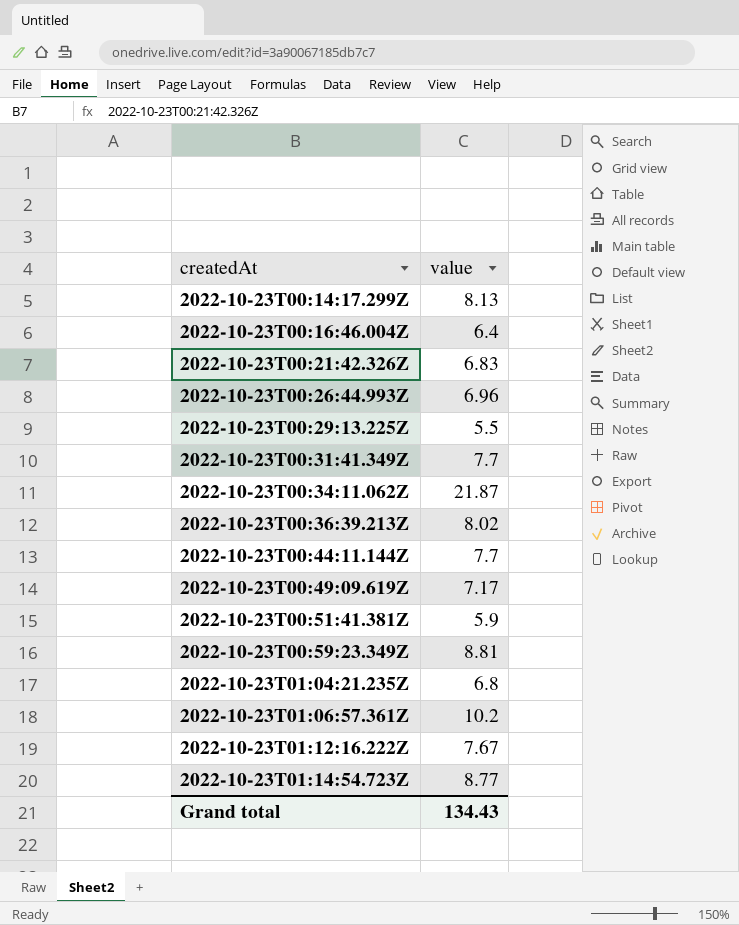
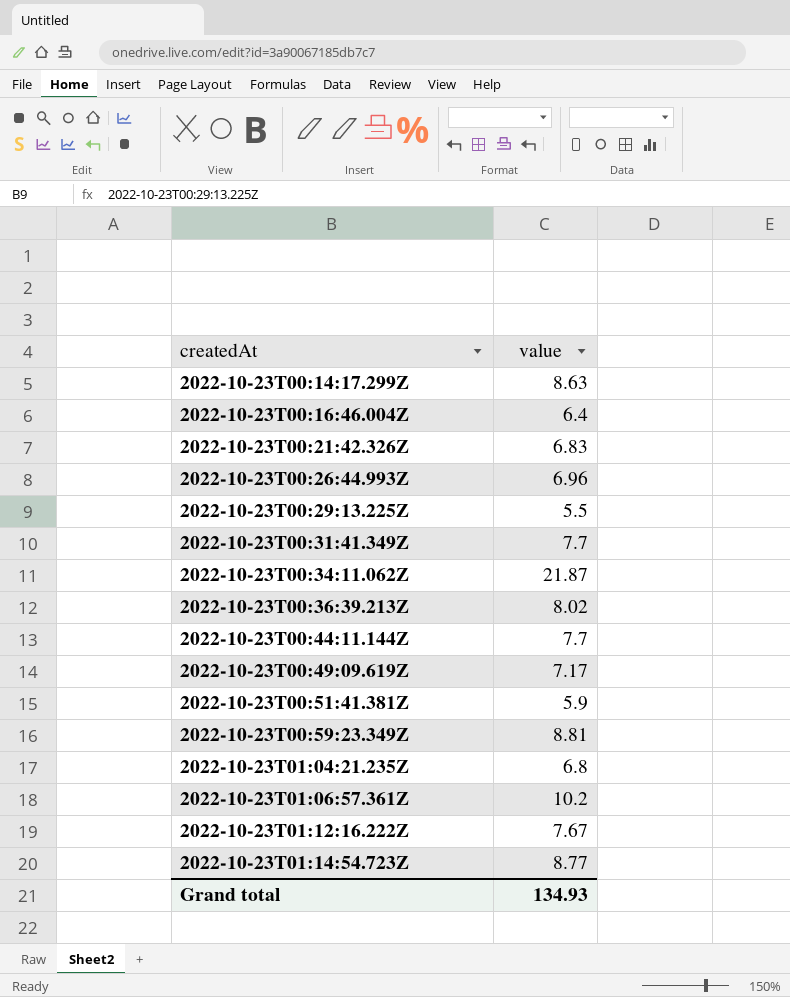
2022-10-23T00:14:17.299Z | value: 8.13 -> 8.63
Grand total | value: 134.43 -> 134.93

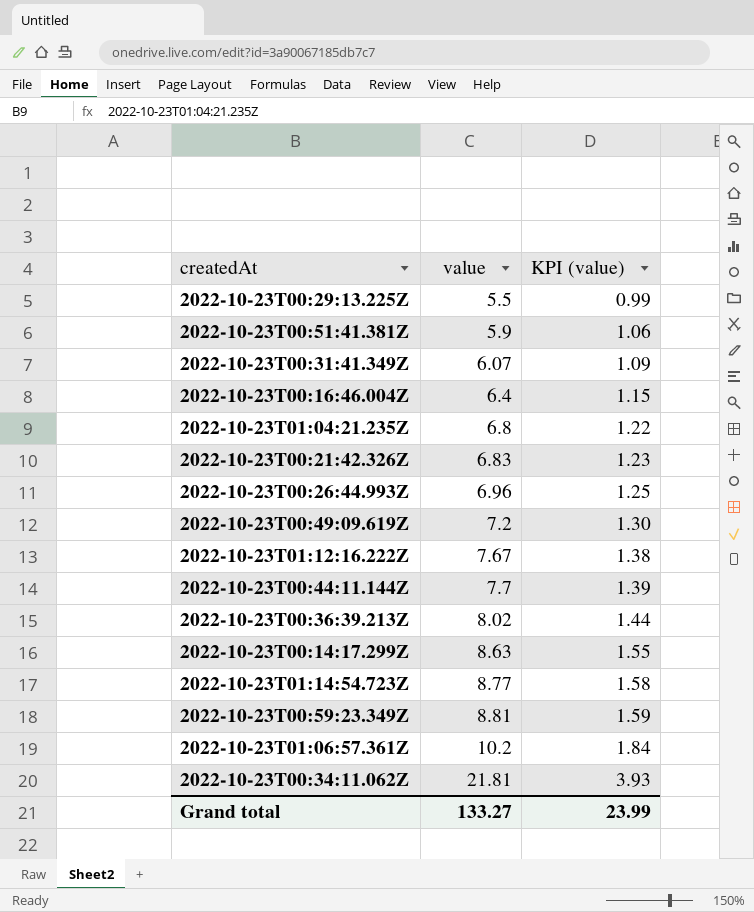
row order: createdAt ascending -> value ascending
column KPI (value) | formula: none -> [value] * 0.18
2022-10-23T00:31:41.349Z | value: 7.7 -> 6.07
2022-10-23T00:49:09.619Z | value: 7.17 -> 7.2
2022-10-23T00:34:11.062Z | value: 21.87 -> 21.81
Grand total | value: 134.93 -> 133.27

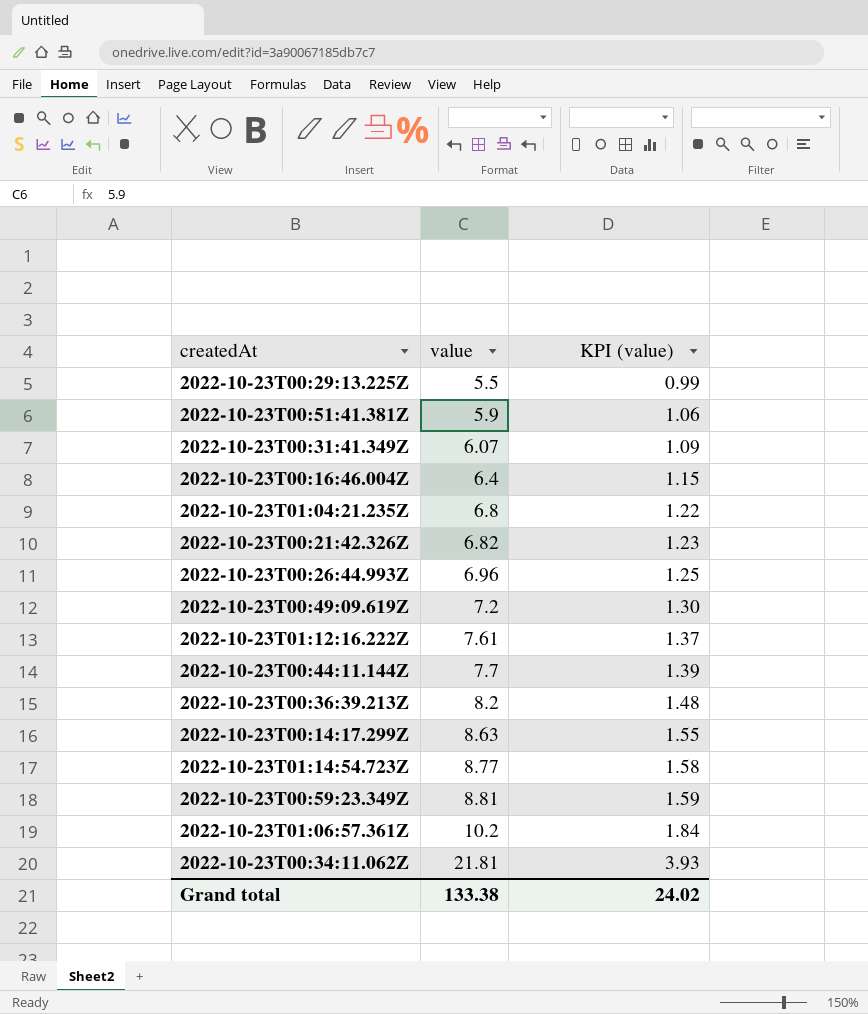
2022-10-23T00:21:42.326Z | value: 6.83 -> 6.82
2022-10-23T01:12:16.222Z | value: 7.67 -> 7.61
2022-10-23T01:12:16.222Z | KPI (value): 1.38 -> 1.37
2022-10-23T00:36:39.213Z | value: 8.02 -> 8.2
2022-10-23T00:36:39.213Z | KPI (value): 1.44 -> 1.48
Grand total | value: 133.27 -> 133.38
Grand total | KPI (value): 23.99 -> 24.02

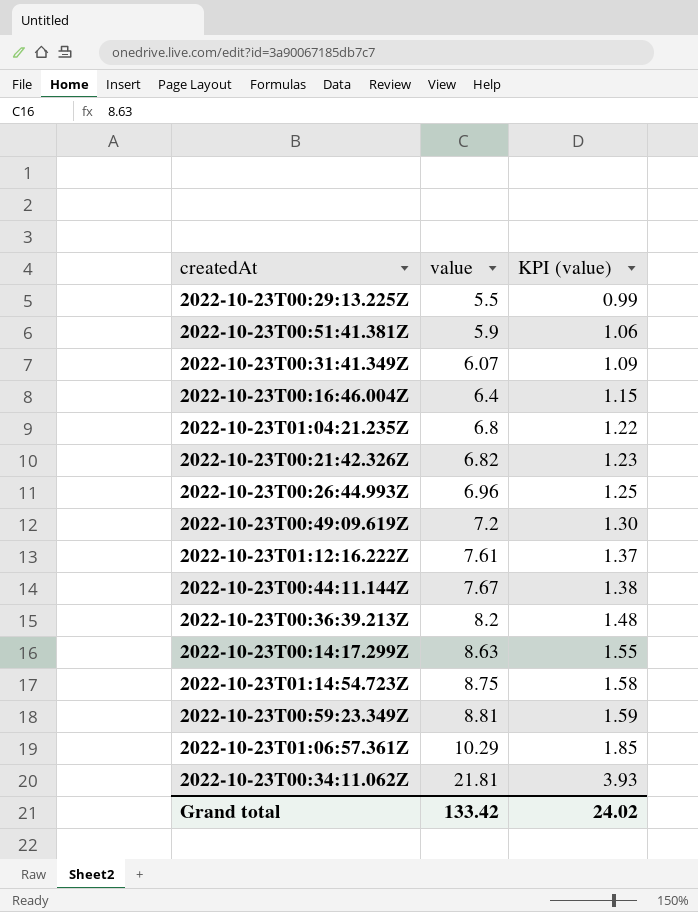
2022-10-23T00:44:11.144Z | value: 7.7 -> 7.67
2022-10-23T00:44:11.144Z | KPI (value): 1.39 -> 1.38
2022-10-23T01:14:54.723Z | value: 8.77 -> 8.75
2022-10-23T01:06:57.361Z | value: 10.2 -> 10.29
2022-10-23T01:06:57.361Z | KPI (value): 1.84 -> 1.85
Grand total | value: 133.38 -> 133.42

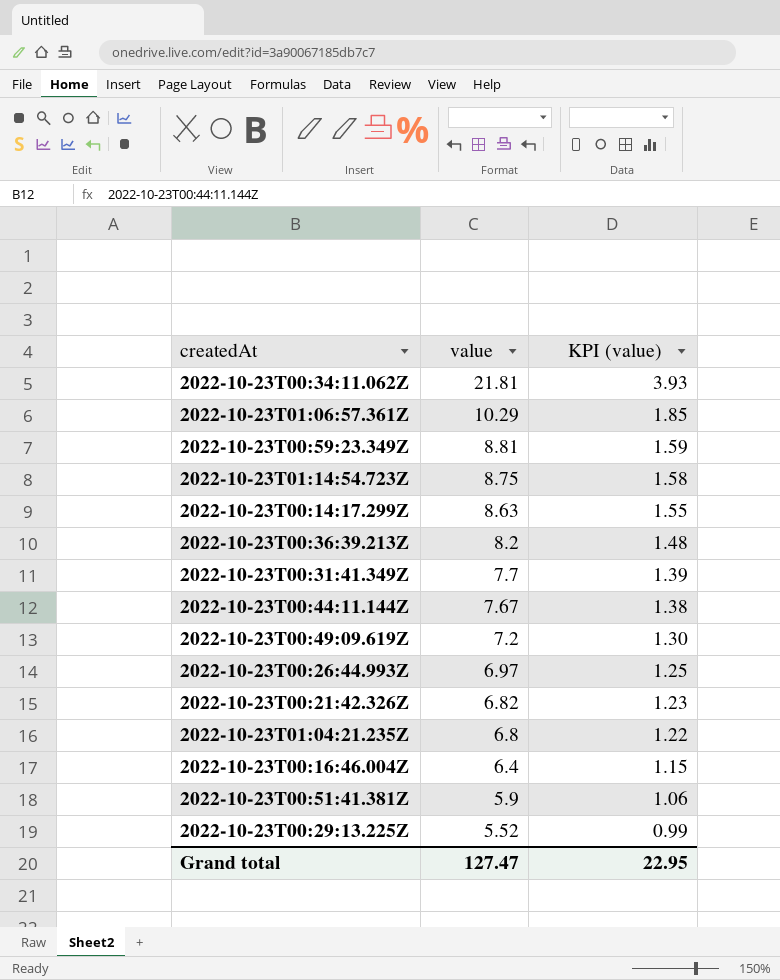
row order: value ascending -> value descending
row 2022-10-23T01:12:16.222Z: 7.61 | 1.37 -> none
2022-10-23T00:31:41.349Z | value: 6.07 -> 7.7
2022-10-23T00:31:41.349Z | KPI (value): 1.09 -> 1.39
2022-10-23T00:26:44.993Z | value: 6.96 -> 6.97
2022-10-23T00:29:13.225Z | value: 5.5 -> 5.52
Grand total | value: 133.42 -> 127.47
Grand total | KPI (value): 24.02 -> 22.95

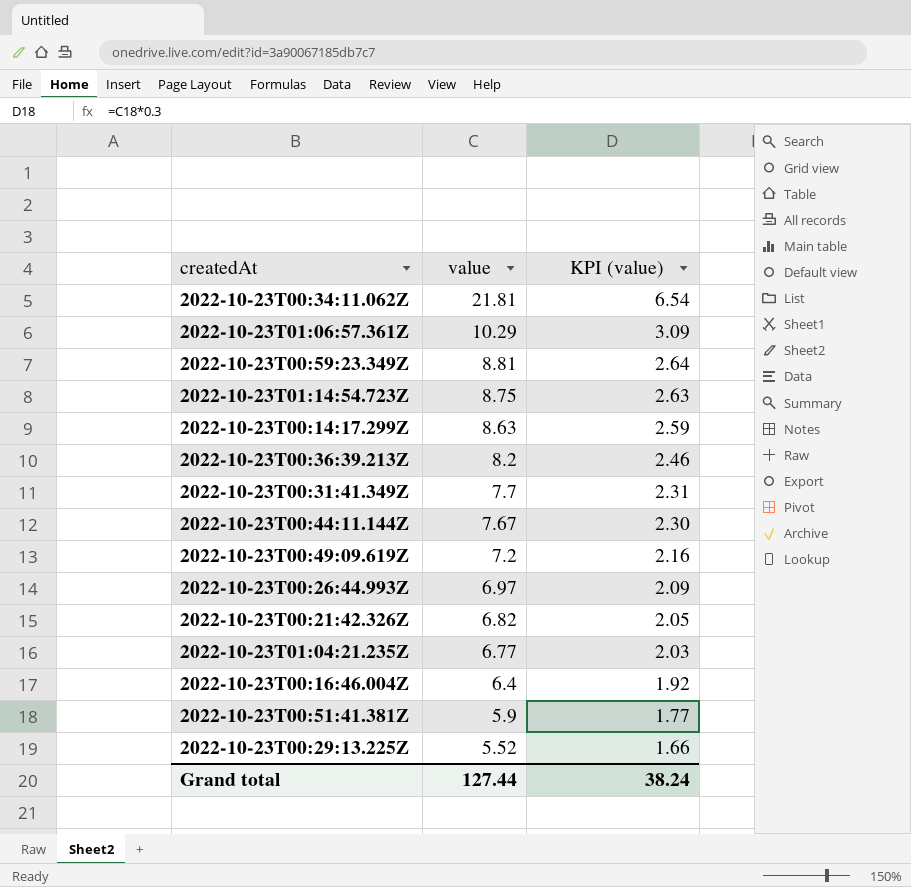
column KPI (value) | formula: [value] * 0.18 -> [value] * 0.3
2022-10-23T01:04:21.235Z | value: 6.8 -> 6.77
Grand total | value: 127.47 -> 127.44
Grand total | KPI (value): 22.95 -> 38.24

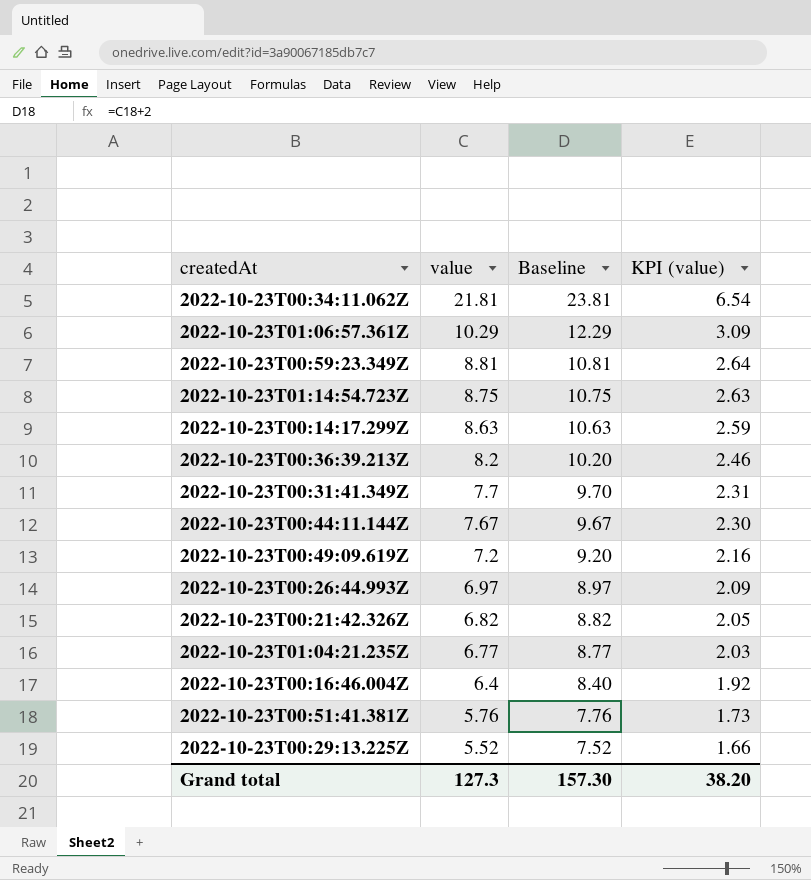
column Baseline | formula: none -> [value] + 2
2022-10-23T00:51:41.381Z | value: 5.9 -> 5.76
2022-10-23T00:51:41.381Z | KPI (value): 1.77 -> 1.73
Grand total | value: 127.44 -> 127.3
Grand total | KPI (value): 38.24 -> 38.20

